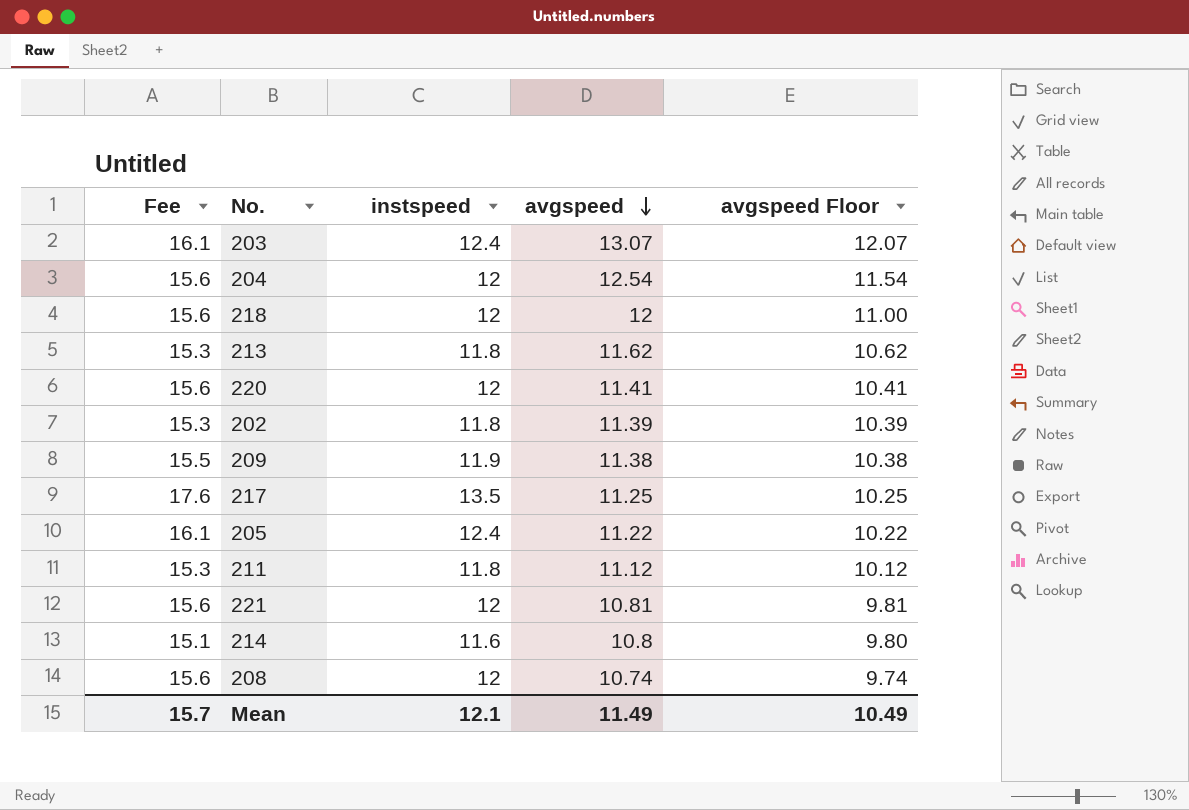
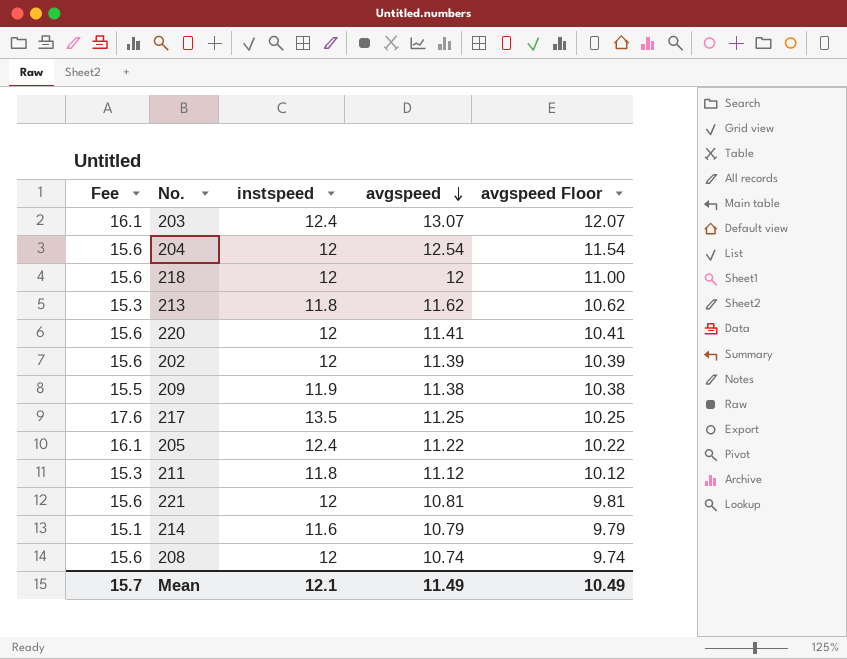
202 | Fee: 15.3 -> 15.6
202 | instspeed: 11.8 -> 12
214 | avgspeed: 10.8 -> 10.79
214 | avgspeed Floor: 9.80 -> 9.79

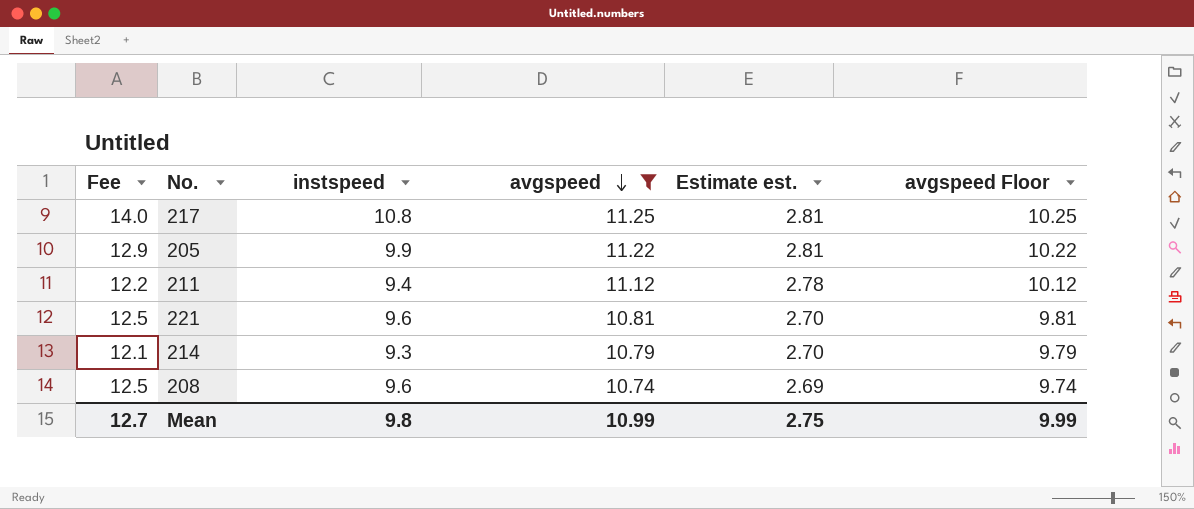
filter: none -> avgspeed <= 11.25
column Estimate est. | formula: none -> [avgspeed] * 0.25
217 | Fee: 17.6 -> 14.0
217 | instspeed: 13.5 -> 10.8
205 | Fee: 16.1 -> 12.9
205 | instspeed: 12.4 -> 9.9
211 | Fee: 15.3 -> 12.2
211 | instspeed: 11.8 -> 9.4
221 | Fee: 15.6 -> 12.5
221 | instspeed: 12 -> 9.6
214 | Fee: 15.1 -> 12.1
214 | instspeed: 11.6 -> 9.3
208 | Fee: 15.6 -> 12.5
208 | instspeed: 12 -> 9.6
Mean | Fee: 15.7 -> 12.7
Mean | instspeed: 12.1 -> 9.8
Mean | avgspeed: 11.49 -> 10.99
Mean | avgspeed Floor: 10.49 -> 9.99

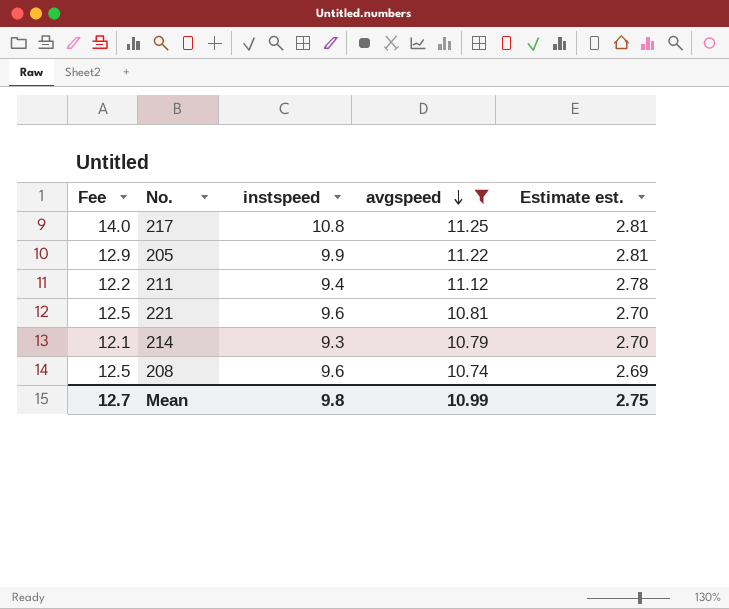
column avgspeed Floor | formula: [avgspeed] - 1 -> none

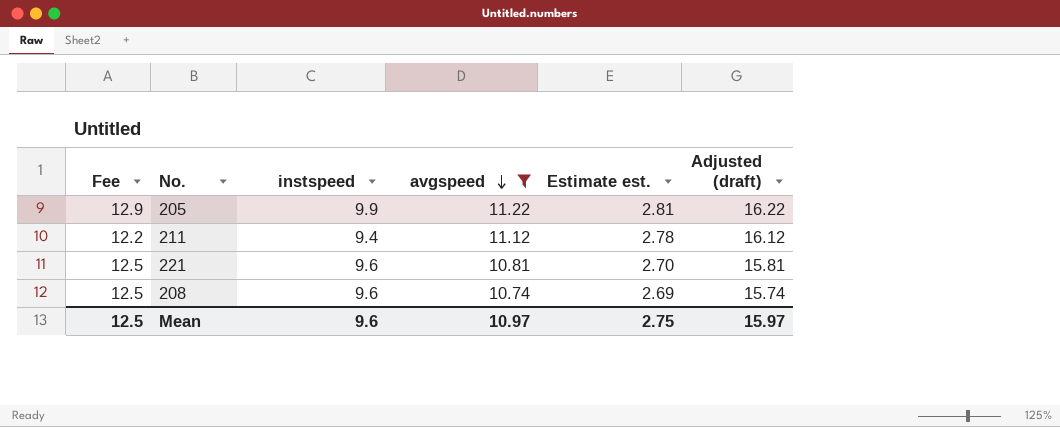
column Adjusted (draft) | formula: none -> [avgspeed] + 5
row 217: 14.0 | 10.8 | 11.25 | 2.81 -> none
row 214: 12.1 | 9.3 | 10.79 | 2.70 -> none
Mean | Fee: 12.7 -> 12.5
Mean | instspeed: 9.8 -> 9.6
Mean | avgspeed: 10.99 -> 10.97

